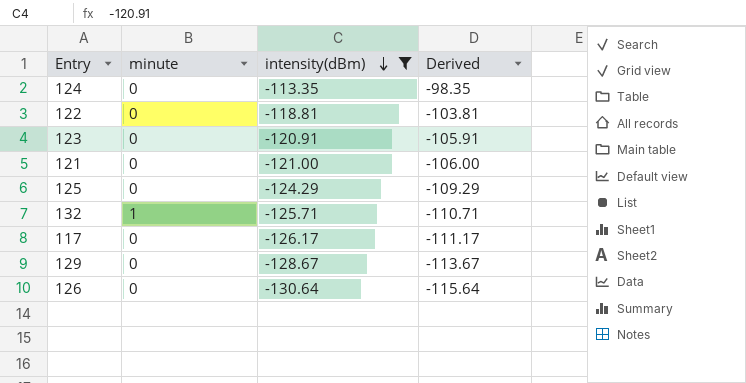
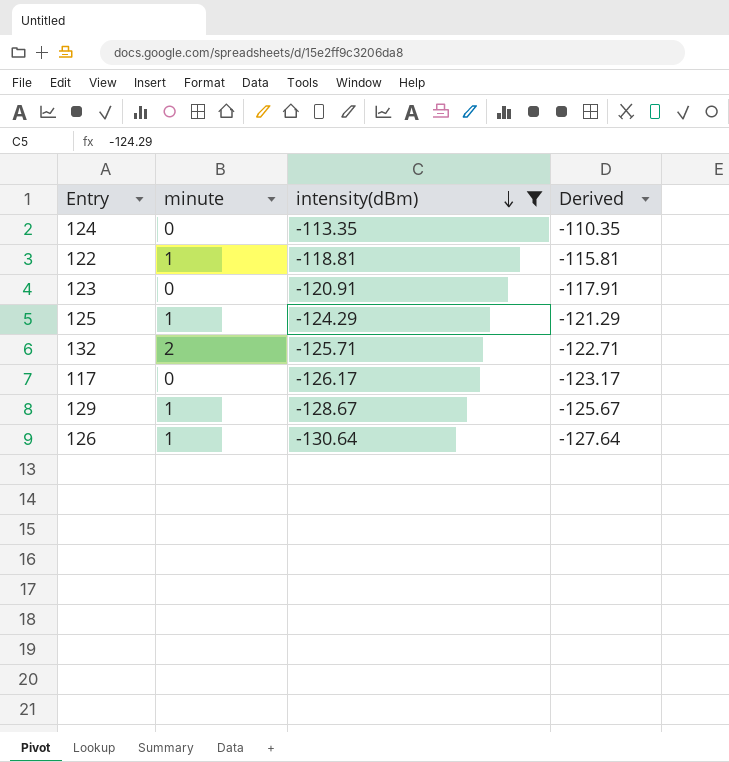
column Derived | formula: [intensity(dBm)] + 15 -> [intensity(dBm)] + 3
row 121: 0 | -121.00 | -106.00 -> none
122 | minute: 0 -> 1
125 | minute: 0 -> 1
132 | minute: 1 -> 2
129 | minute: 0 -> 1
126 | minute: 0 -> 1

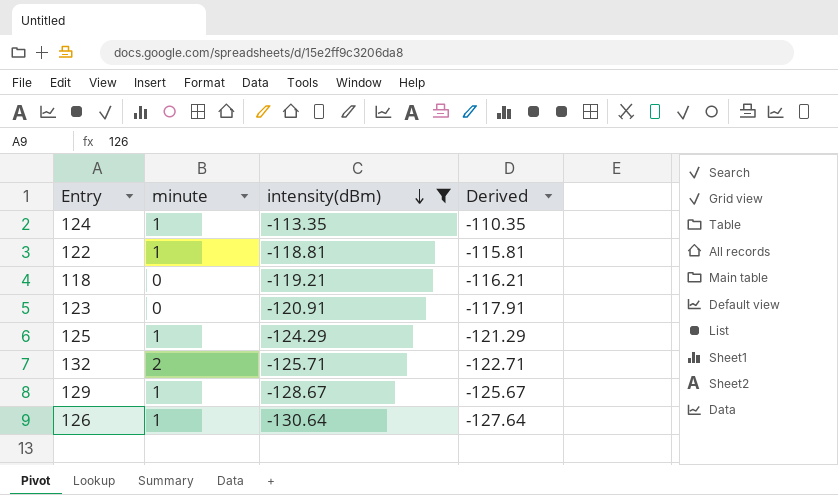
row 117: 0 | -126.17 | -123.17 -> none
124 | minute: 0 -> 1
row 118: none -> 0 | -119.21 | -116.21

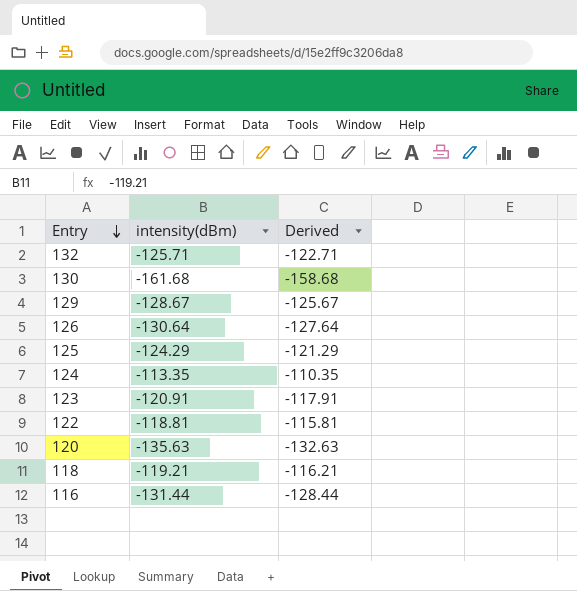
filter: intensity(dBm) >= -130.64 -> none
row order: intensity(dBm) descending -> Entry descending
column minute | position: 2 -> none

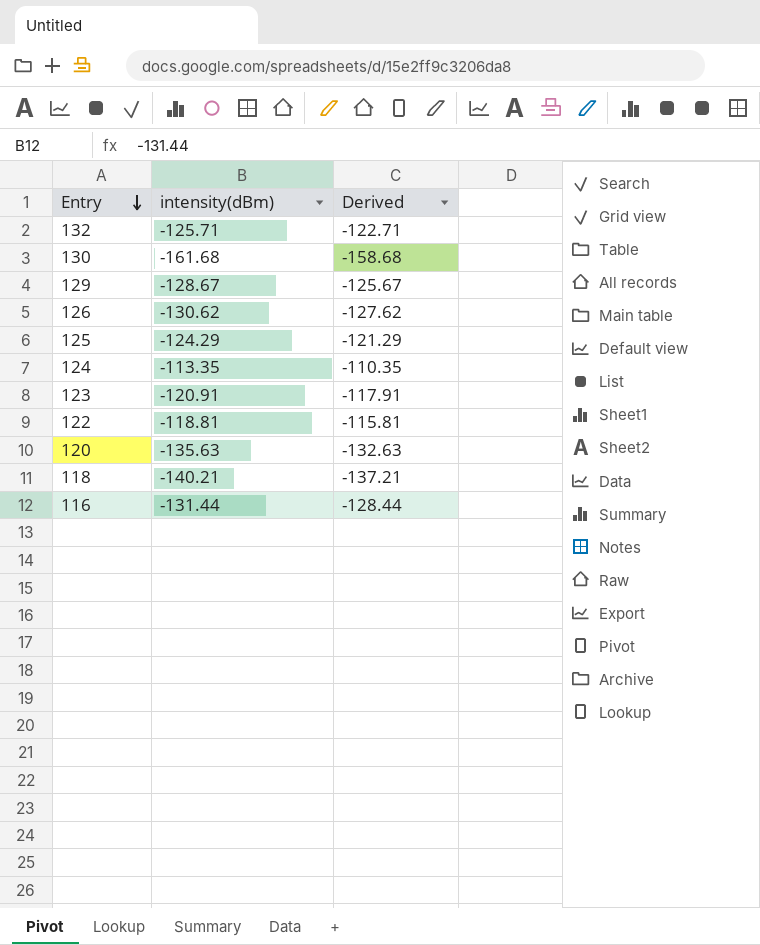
126 | intensity(dBm): -130.64 -> -130.62
126 | Derived: -127.64 -> -127.62
118 | intensity(dBm): -119.21 -> -140.21
118 | Derived: -116.21 -> -137.21

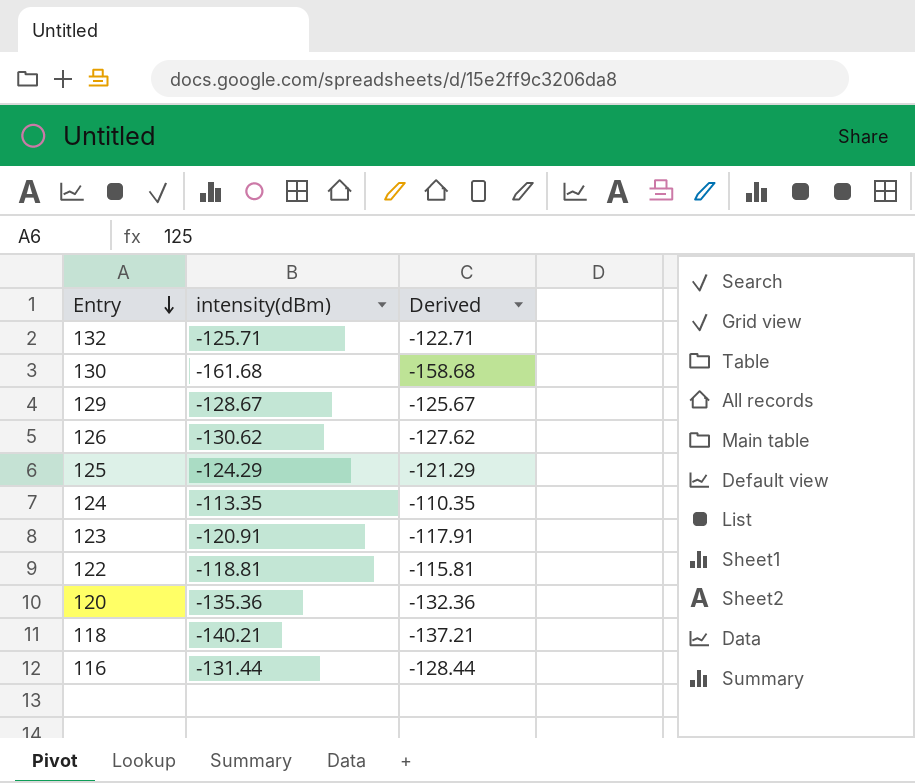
120 | intensity(dBm): -135.63 -> -135.36
120 | Derived: -132.63 -> -132.36

